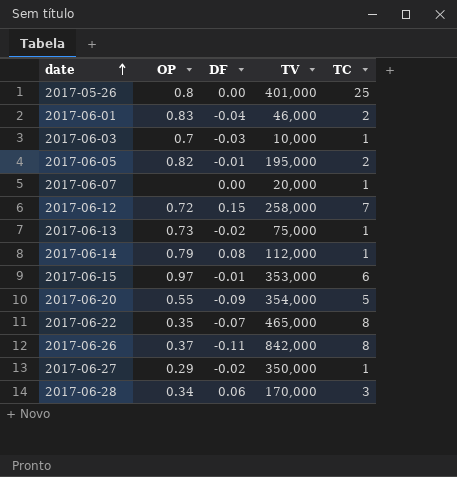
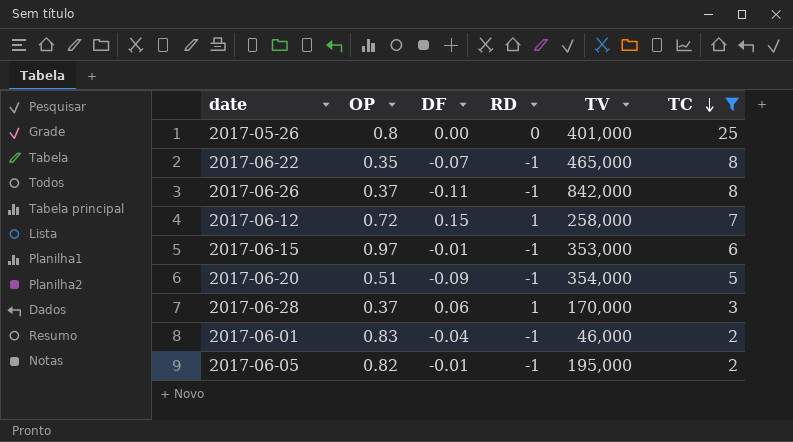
filter: none -> TC != 1
row order: date ascending -> TC descending
column RD | position: none -> 4
2017-06-20 | OP: 0.55 -> 0.51
2017-06-28 | OP: 0.34 -> 0.37

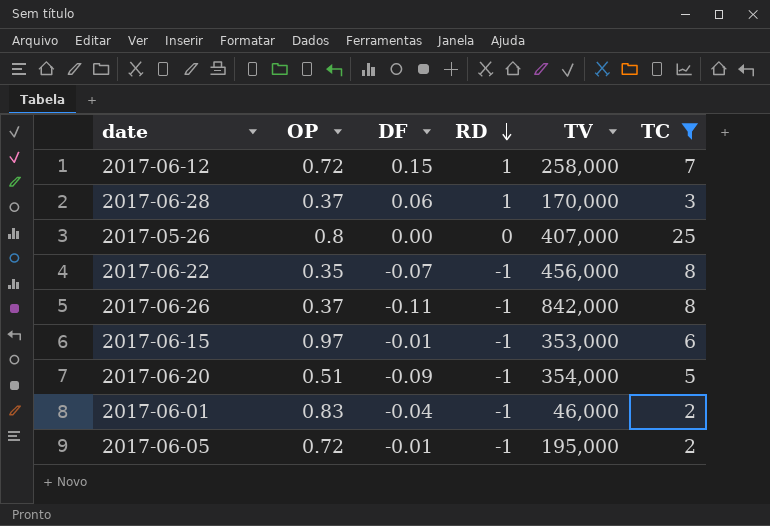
row order: TC descending -> RD descending
2017-05-26 | TV: 401,000 -> 407,000
2017-06-22 | TV: 465,000 -> 456,000
2017-06-05 | OP: 0.82 -> 0.72

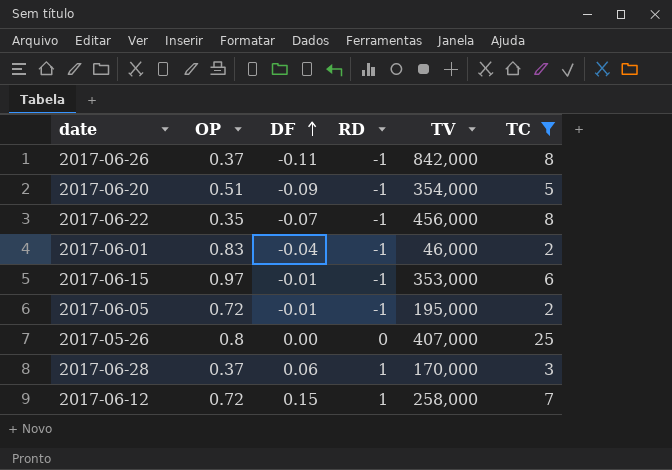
row order: RD descending -> DF ascending

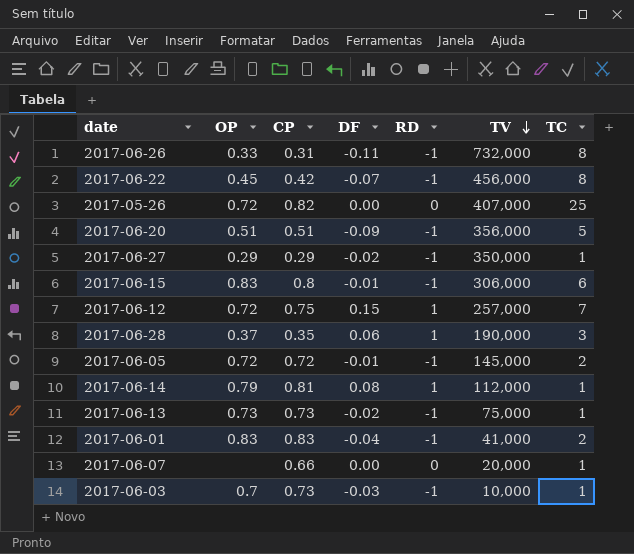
filter: TC != 1 -> none
row order: DF ascending -> TV descending
column CP | position: none -> 3
2017-06-26 | OP: 0.37 -> 0.33
2017-06-26 | TV: 842,000 -> 732,000
2017-06-22 | OP: 0.35 -> 0.45
2017-05-26 | OP: 0.8 -> 0.72
2017-06-20 | TV: 354,000 -> 356,000
2017-06-15 | OP: 0.97 -> 0.83
2017-06-15 | TV: 353,000 -> 306,000
2017-06-12 | TV: 258,000 -> 257,000
2017-06-28 | TV: 170,000 -> 190,000
2017-06-05 | TV: 195,000 -> 145,000
2017-06-01 | TV: 46,000 -> 41,000

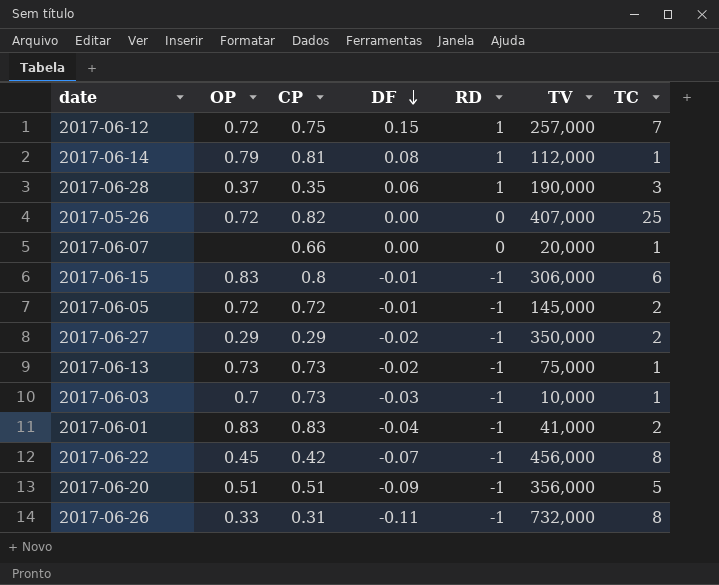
row order: TV descending -> DF descending
2017-06-27 | TC: 1 -> 2

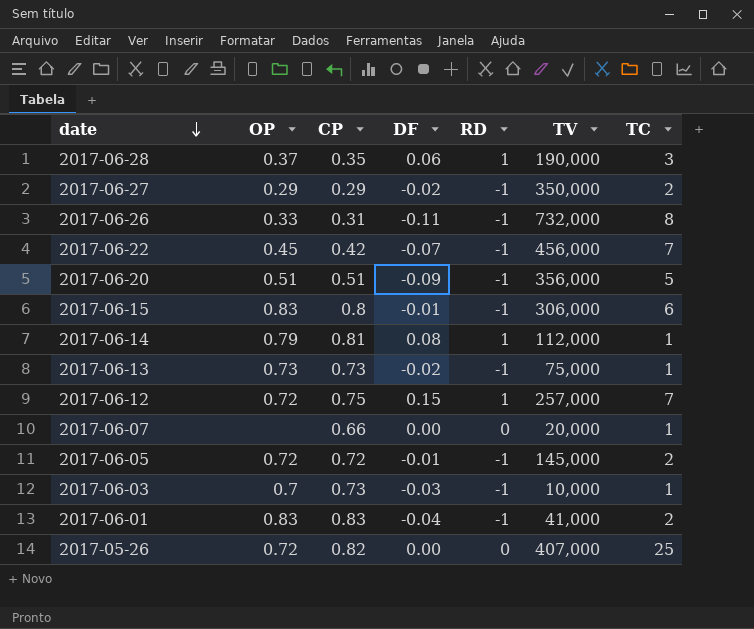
row order: DF descending -> date descending
2017-06-22 | TC: 8 -> 7

